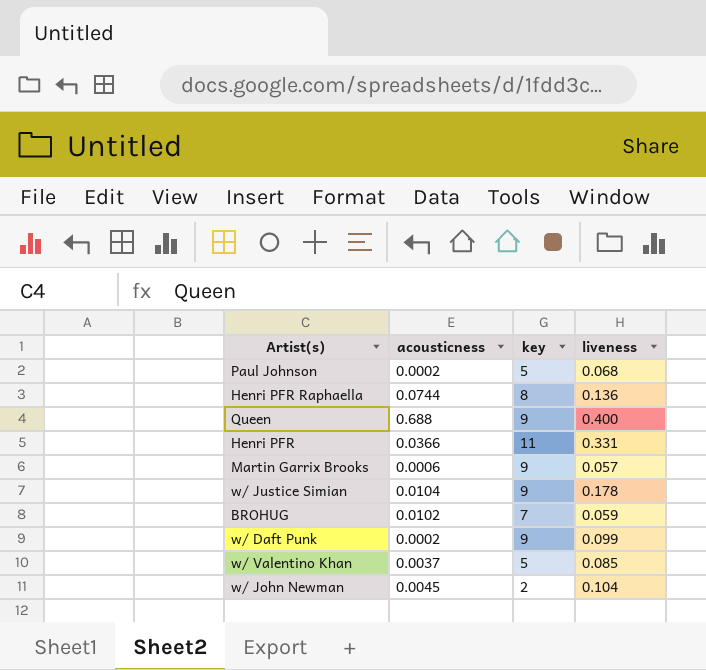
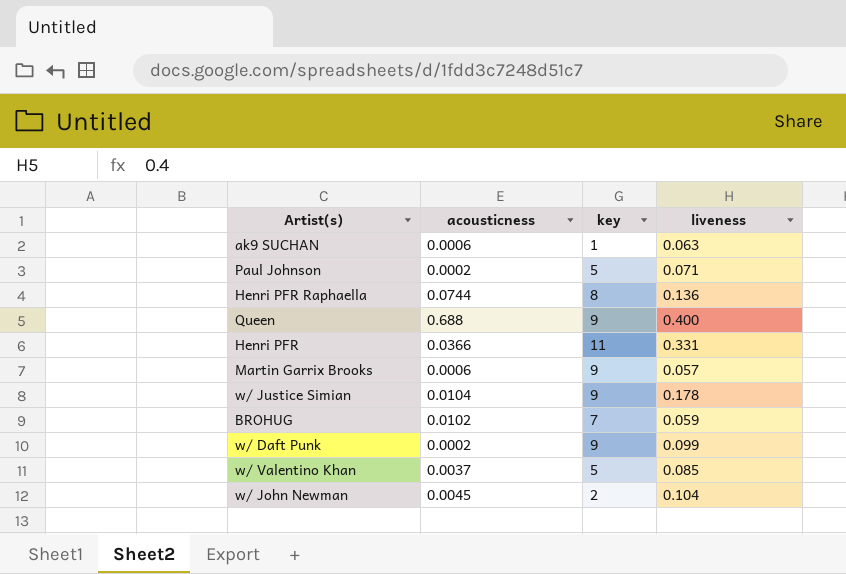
row ak9 SUCHAN: none -> 0.0006 | 1 | 0.063
Paul Johnson | liveness: 0.068 -> 0.071

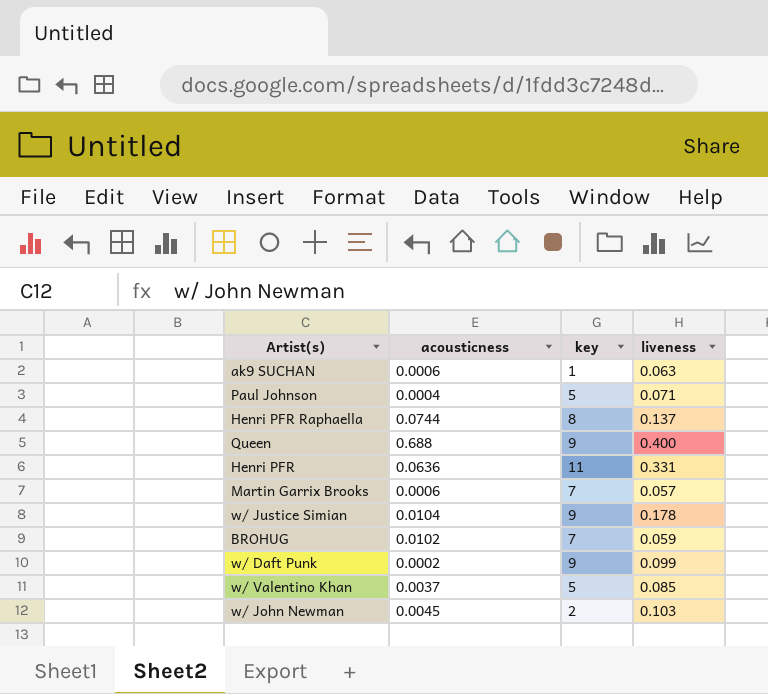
Paul Johnson | acousticness: 0.0002 -> 0.0004
Henri PFR Raphaella | liveness: 0.136 -> 0.137
Henri PFR | acousticness: 0.0366 -> 0.0636
Martin Garrix Brooks | key: 9 -> 7
w/ John Newman | liveness: 0.104 -> 0.103

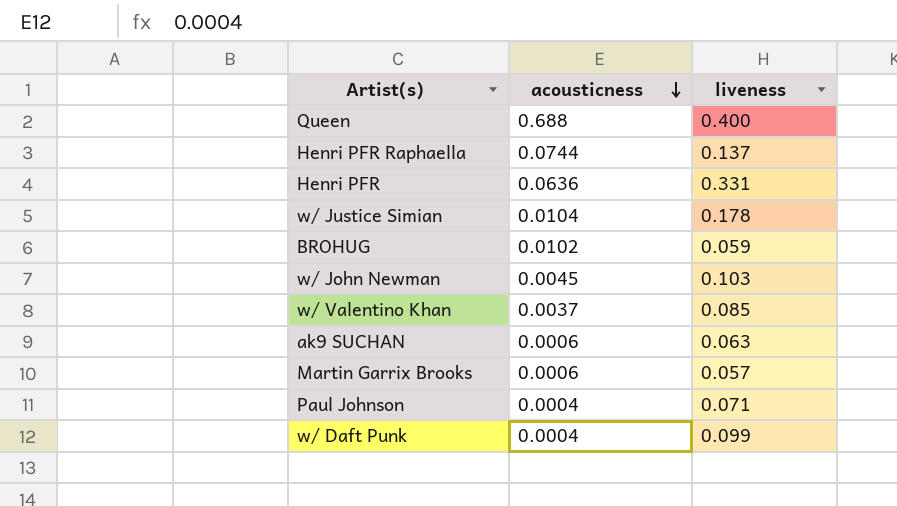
row order: none -> acousticness descending
column key | position: 3 -> none
w/ Daft Punk | acousticness: 0.0002 -> 0.0004

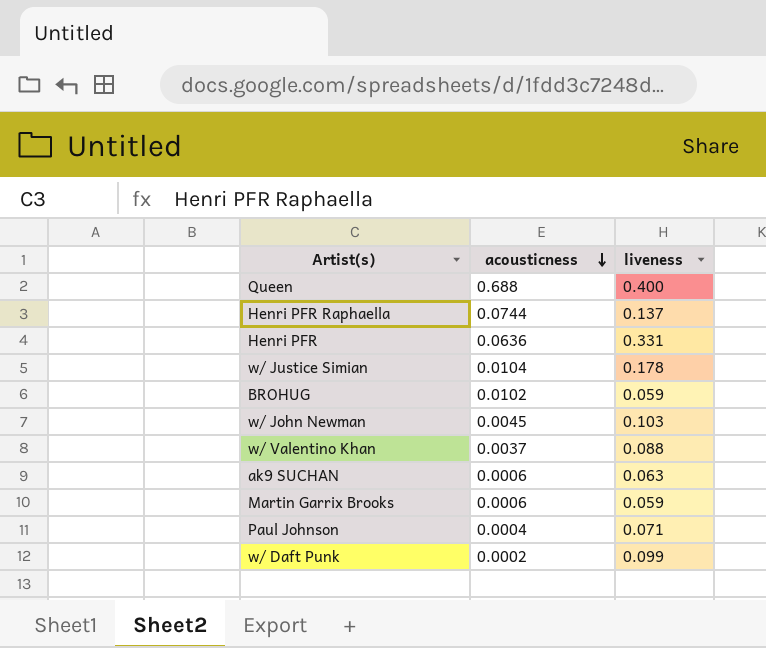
w/ Valentino Khan | liveness: 0.085 -> 0.088
Martin Garrix Brooks | liveness: 0.057 -> 0.059
w/ Daft Punk | acousticness: 0.0004 -> 0.0002

